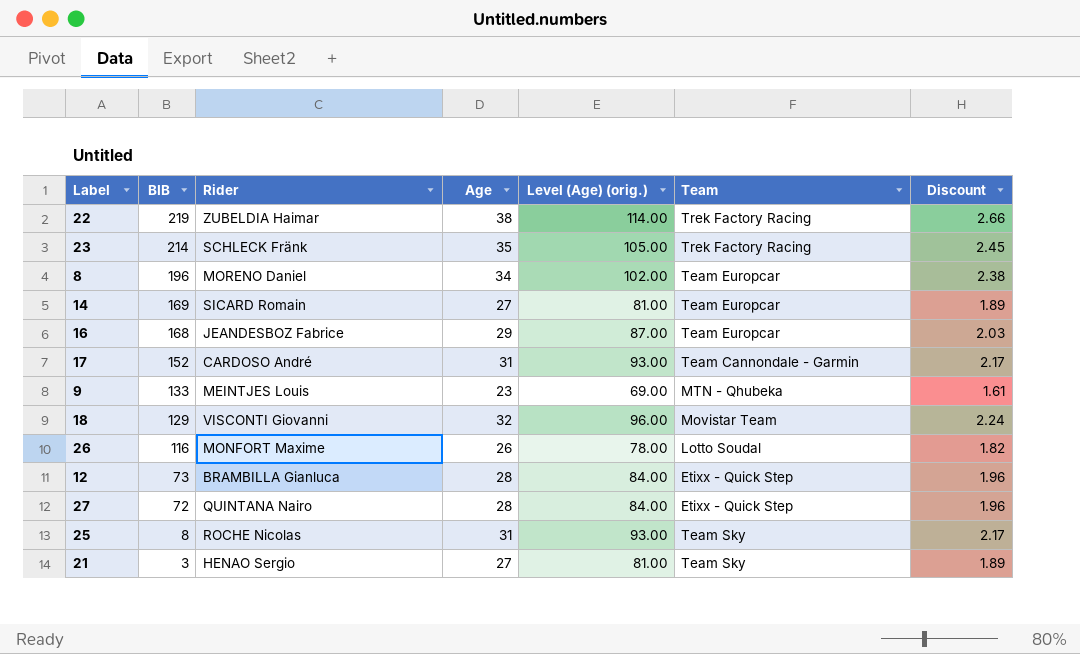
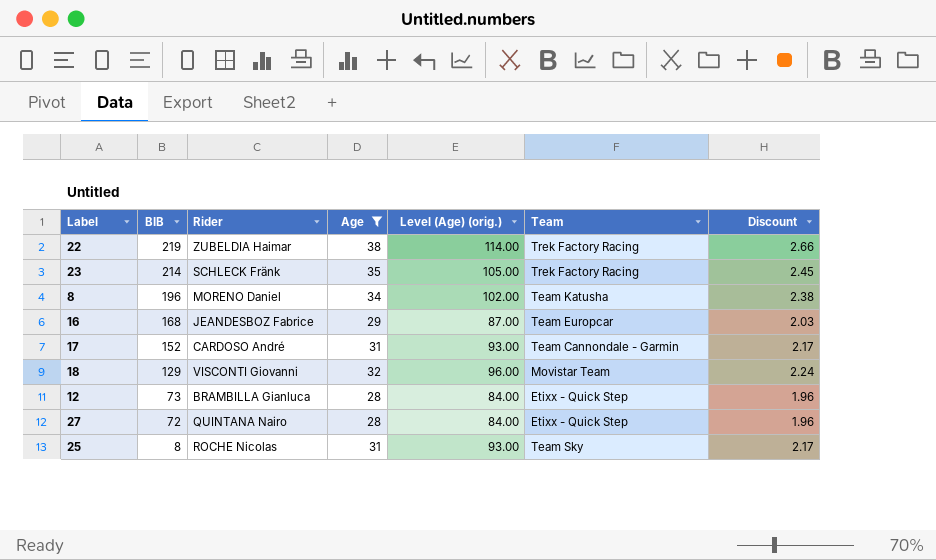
filter: none -> Age >= 28
8 | Team: Team Europcar -> Team Katusha

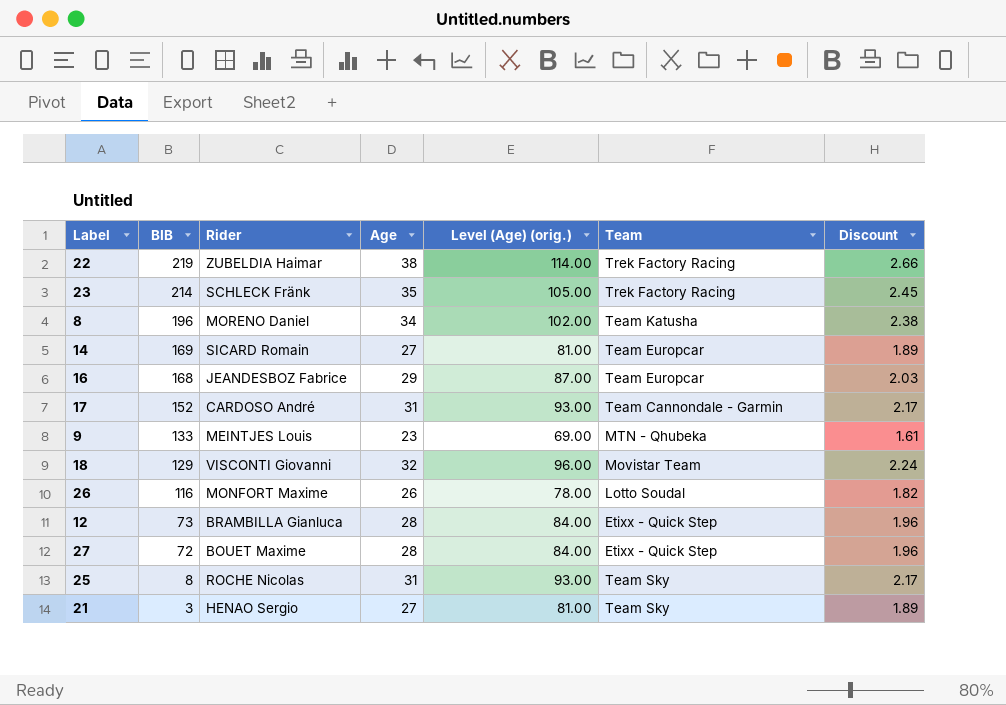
filter: Age >= 28 -> none
27 | Rider: QUINTANA Nairo -> BOUET Maxime

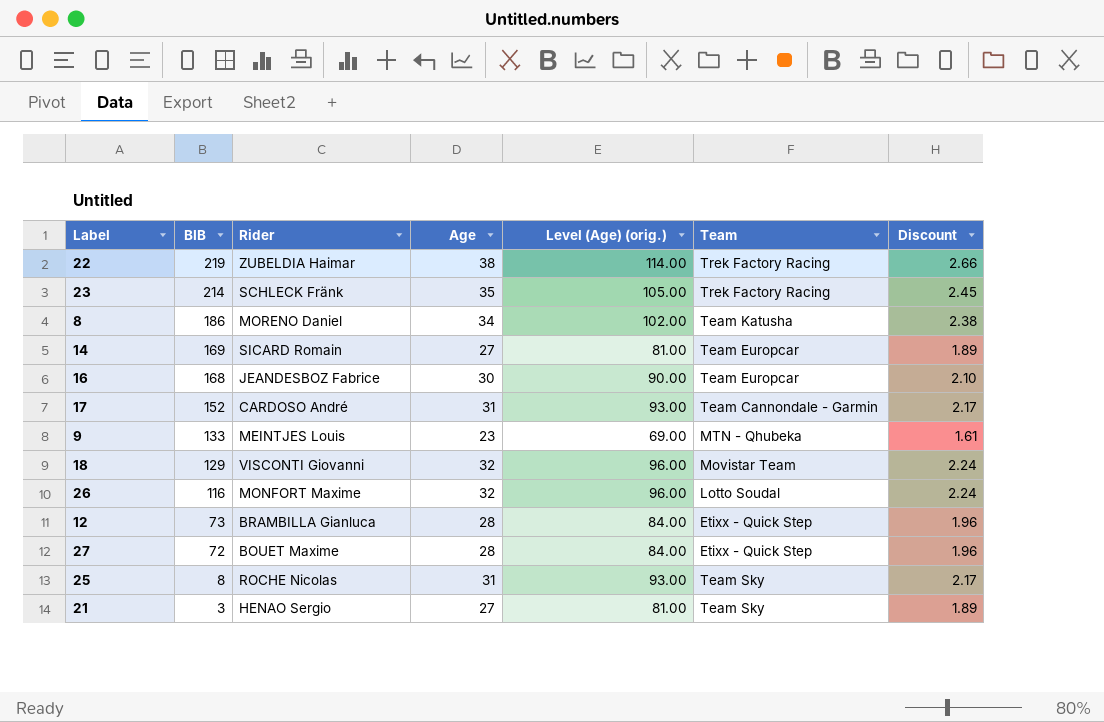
8 | BIB: 196 -> 186
16 | Age: 29 -> 30
16 | Level (Age) (orig.): 87.00 -> 90.00
16 | Discount: 2.03 -> 2.10
26 | Age: 26 -> 32
26 | Level (Age) (orig.): 78.00 -> 96.00
26 | Discount: 1.82 -> 2.24

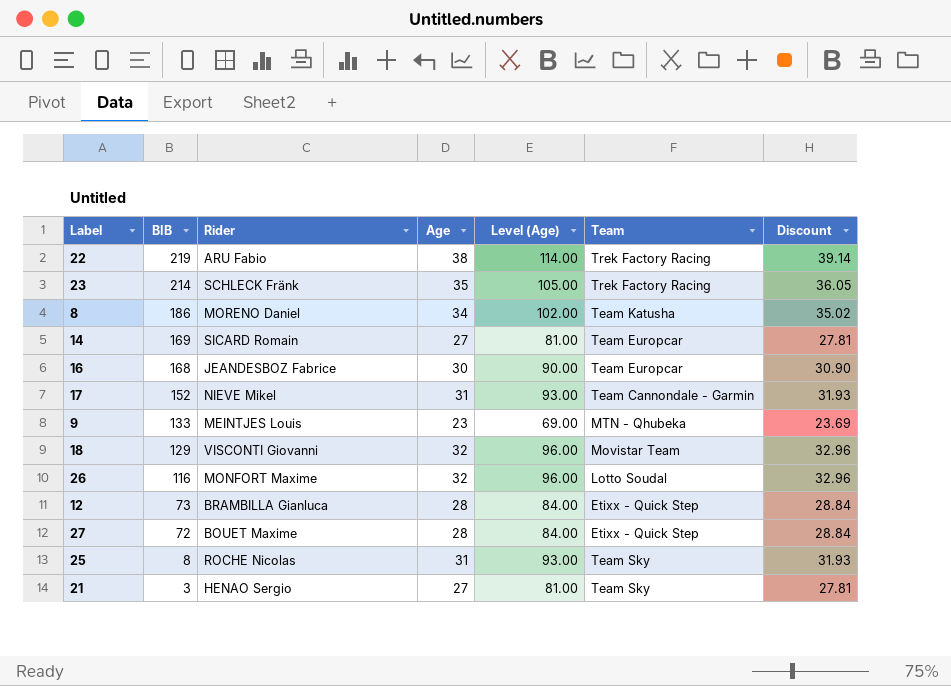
column name: Level (Age) (orig.) -> Level (Age)
column Discount | formula: [Age] * 0.07 -> [Age] * 1.03
22 | Rider: ZUBELDIA Haimar -> ARU Fabio
17 | Rider: CARDOSO André -> NIEVE Mikel

